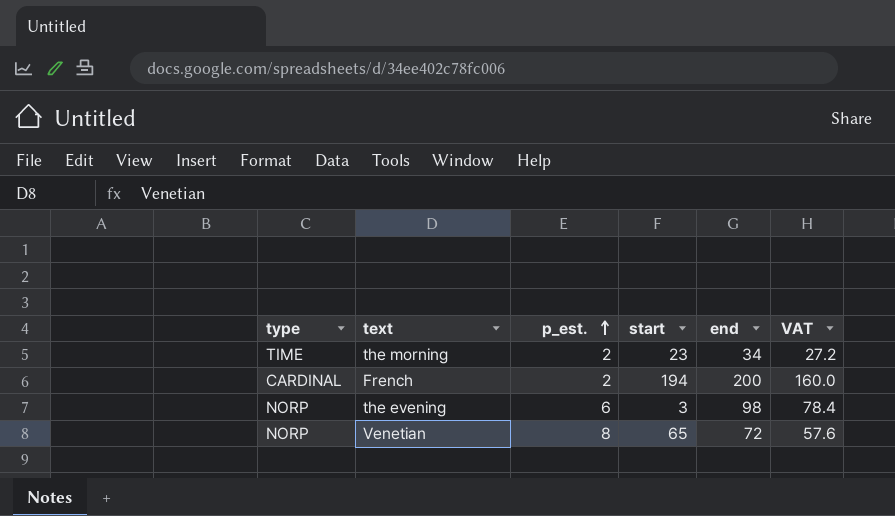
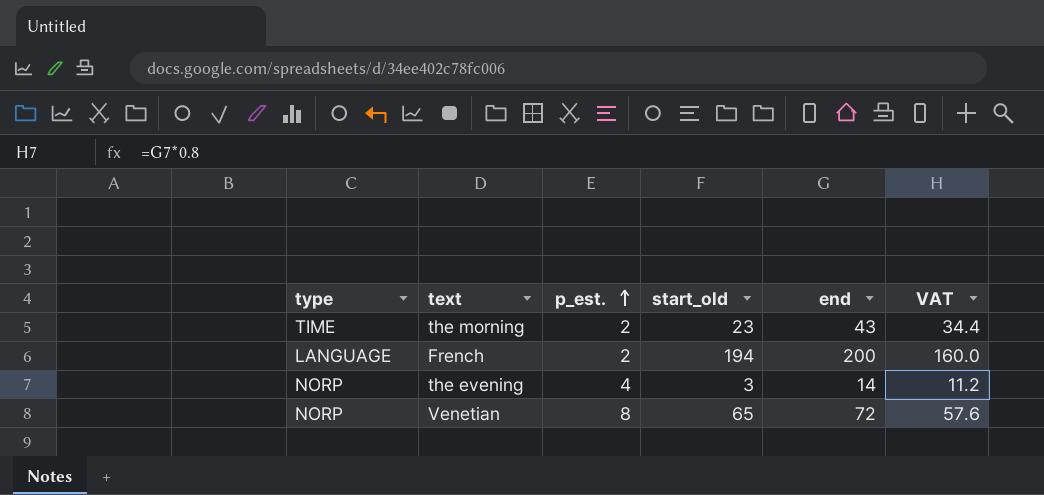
column name: start -> start_old
the morning | end: 34 -> 43
the morning | VAT: 27.2 -> 34.4
French | type: CARDINAL -> LANGUAGE
the evening | p_est.: 6 -> 4
the evening | end: 98 -> 14
the evening | VAT: 78.4 -> 11.2

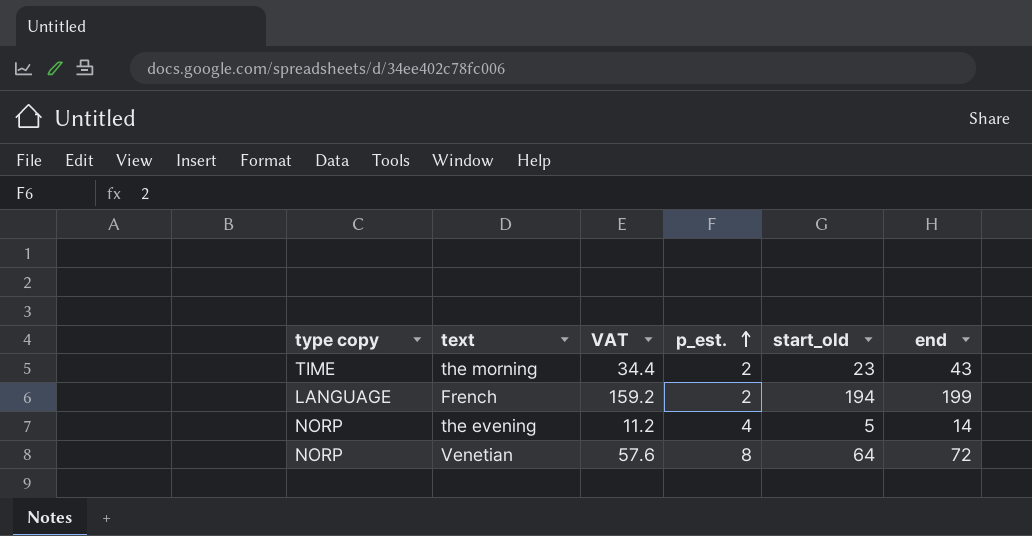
column name: type -> type copy
column VAT | position: 6 -> 3
French | VAT: 160.0 -> 159.2
French | end: 200 -> 199
the evening | start_old: 3 -> 5
Venetian | start_old: 65 -> 64

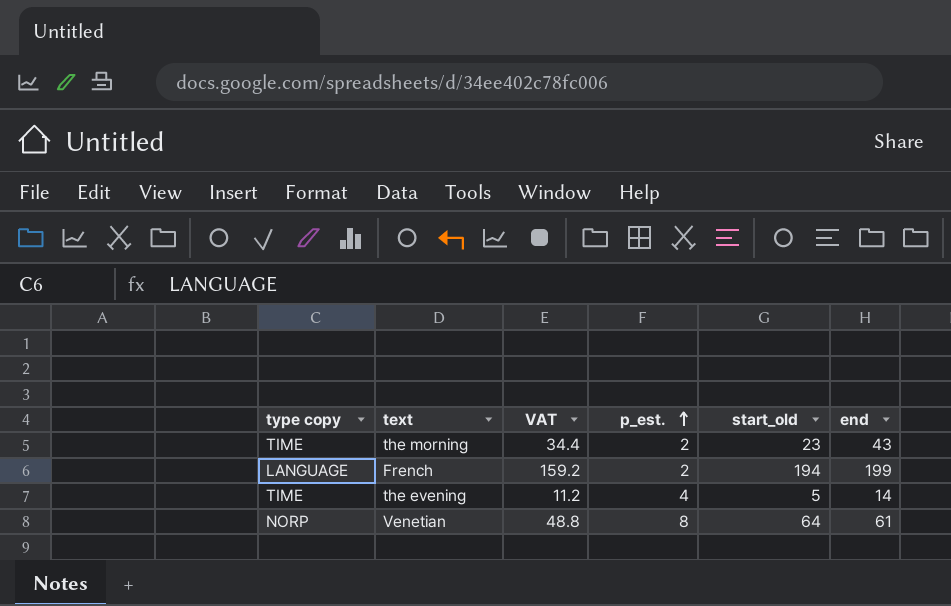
the evening | type copy: NORP -> TIME
Venetian | VAT: 57.6 -> 48.8
Venetian | end: 72 -> 61

